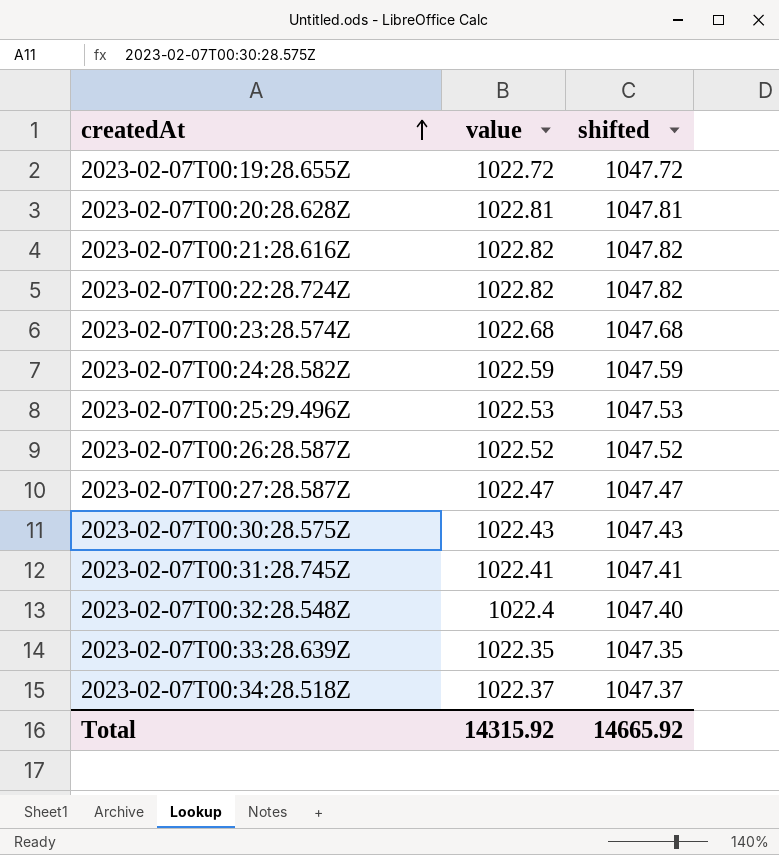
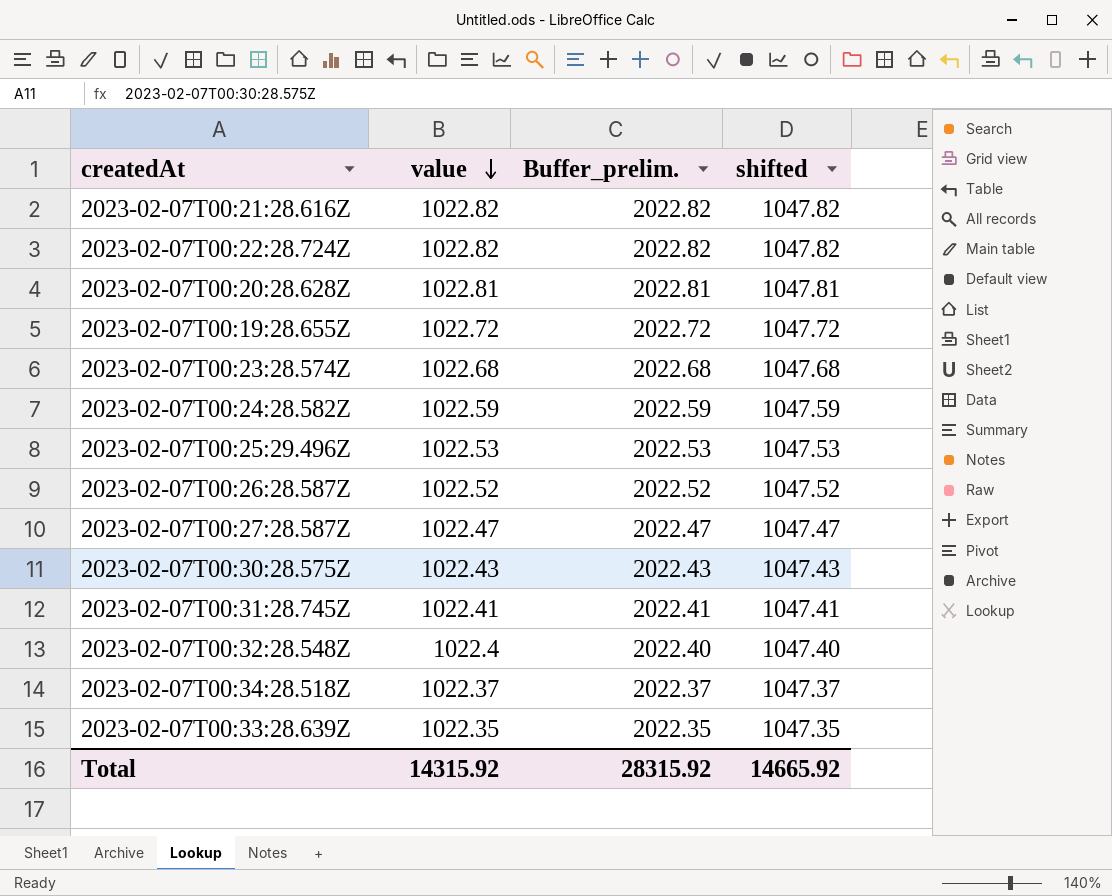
row order: createdAt ascending -> value descending
column Buffer_prelim. | formula: none -> [value] + 1000

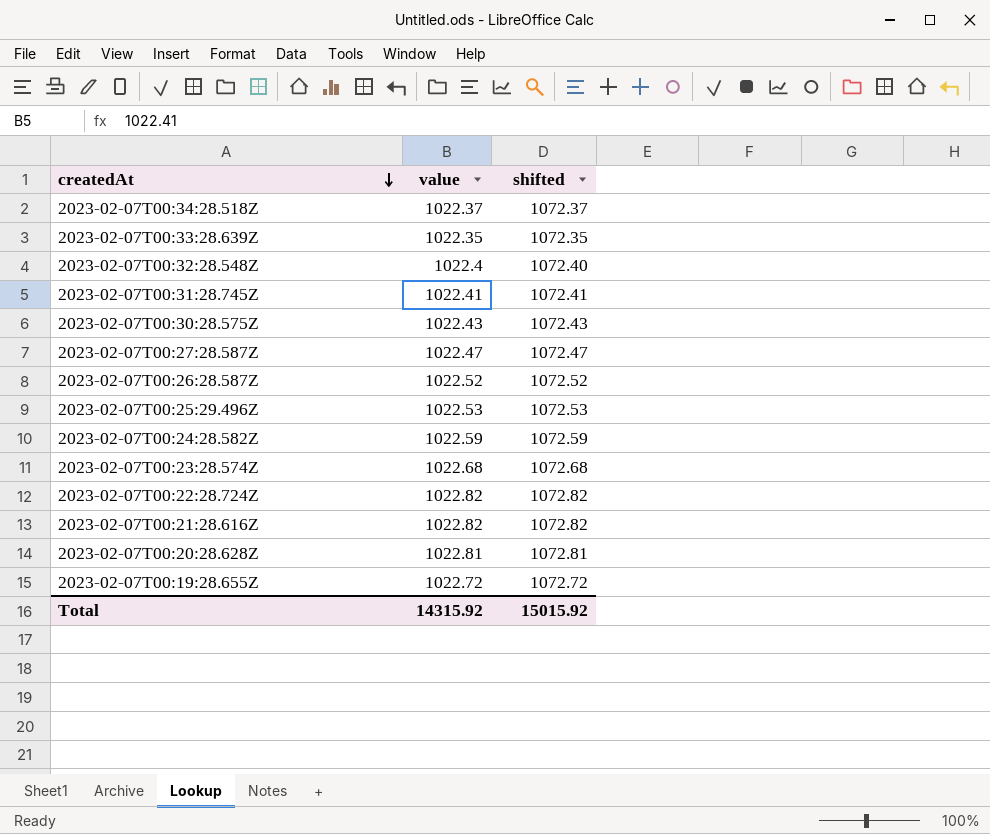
row order: value descending -> createdAt descending
column Buffer_prelim. | formula: [value] + 1000 -> none
column shifted | formula: [value] + 25 -> [value] + 50
Total | shifted: 14665.92 -> 15015.92

